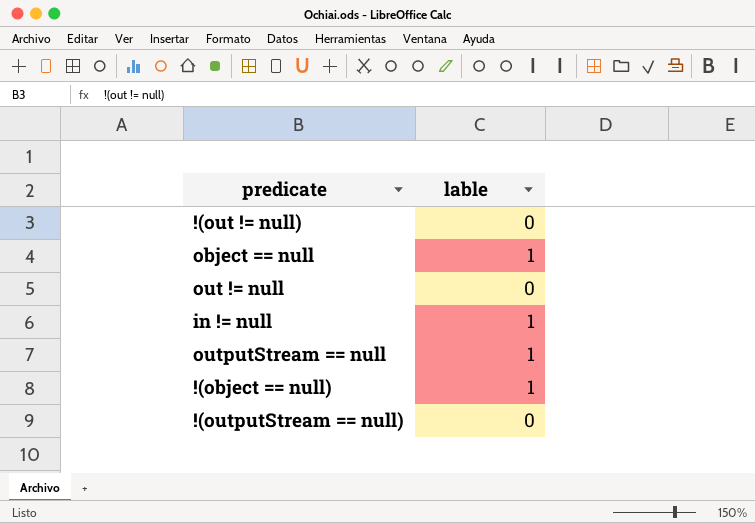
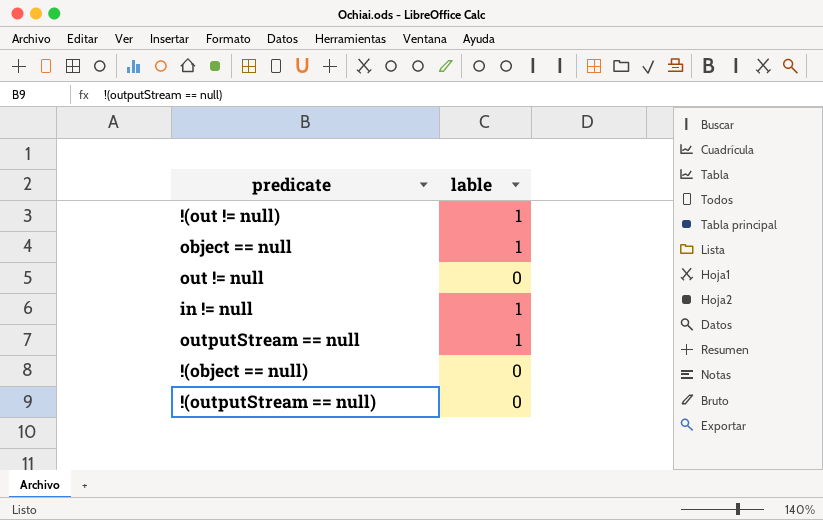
!(out != null) | lable: 0 -> 1
!(object == null) | lable: 1 -> 0

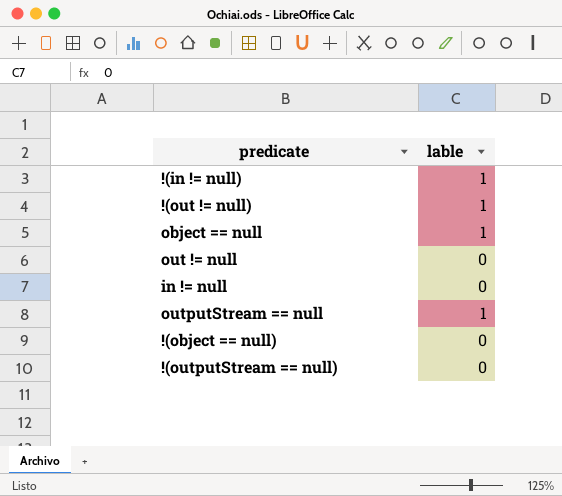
row !(in != null): none -> 1
in != null | lable: 1 -> 0

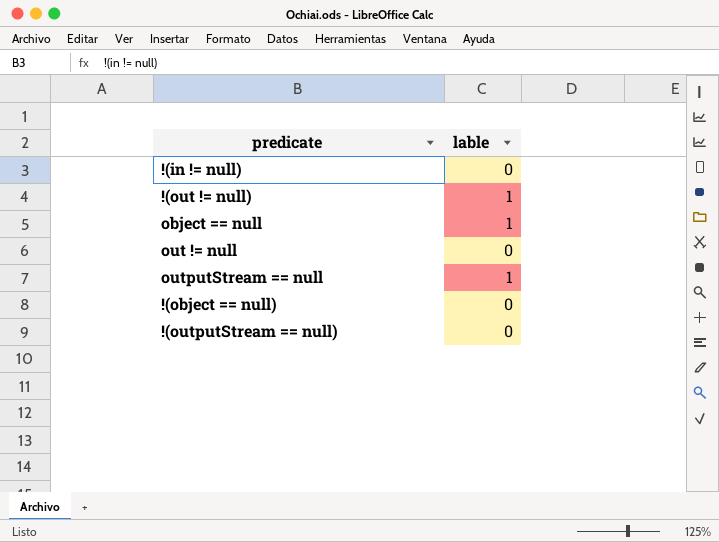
row in != null: 0 -> none
!(in != null) | lable: 1 -> 0

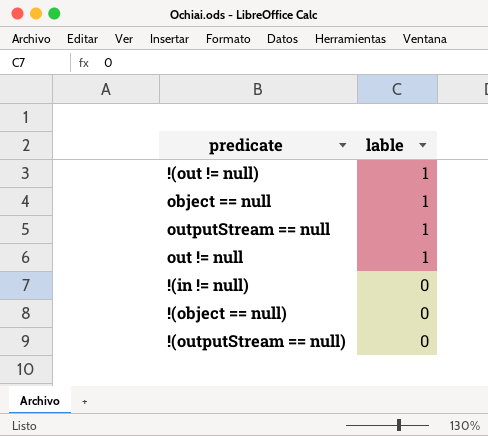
row order: none -> lable descending
out != null | lable: 0 -> 1

